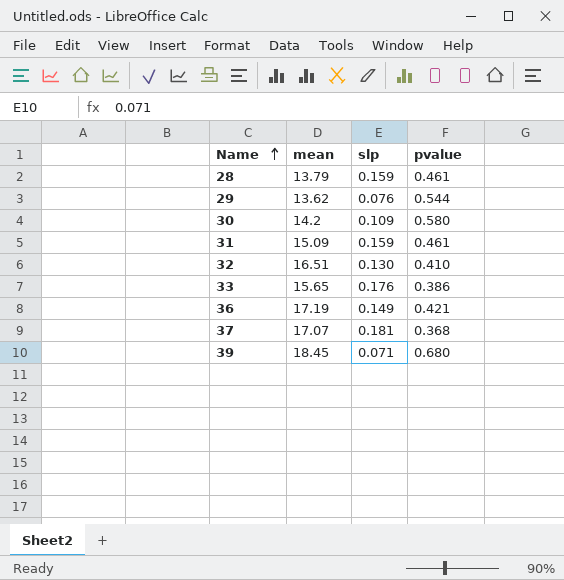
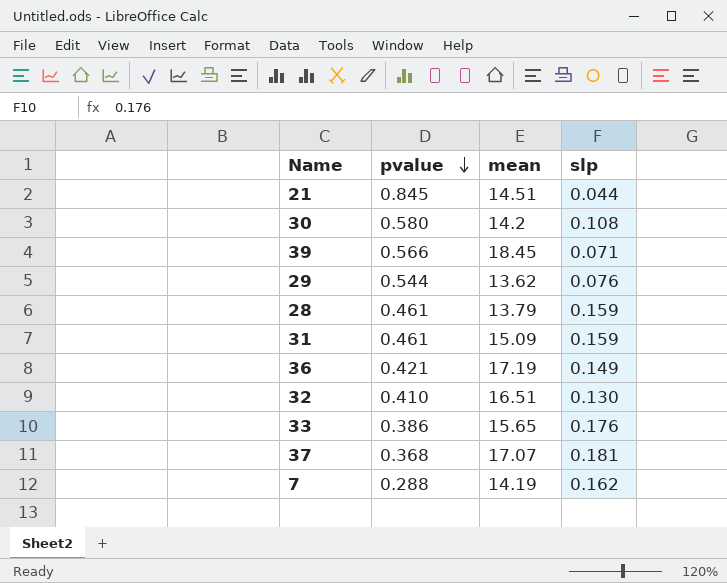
row order: Name ascending -> pvalue descending
column pvalue | position: 4 -> 2
row 21: none -> 0.845 | 14.51 | 0.044
30 | slp: 0.109 -> 0.108
39 | pvalue: 0.680 -> 0.566
row 7: none -> 0.288 | 14.19 | 0.162

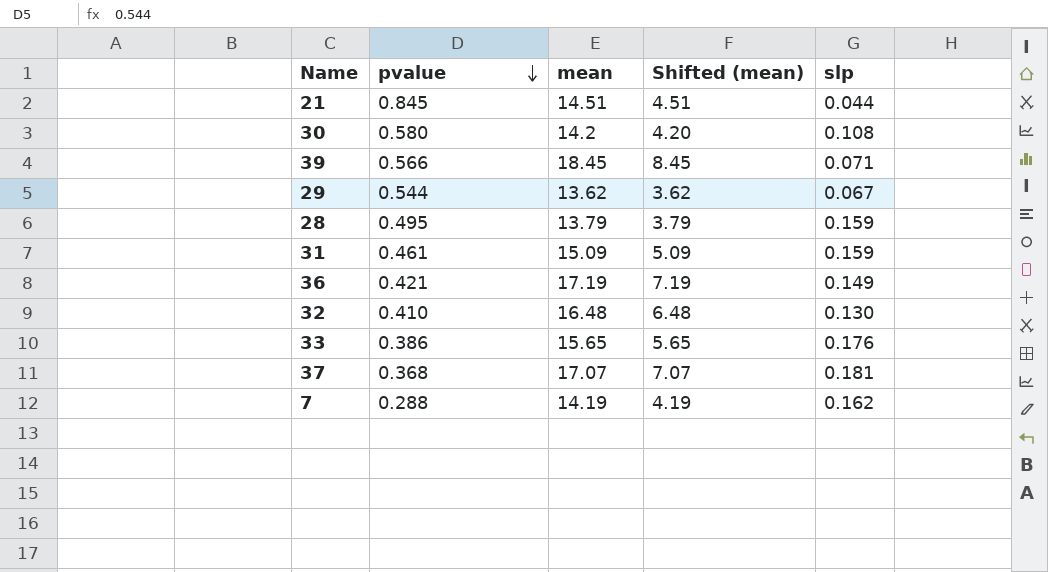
column Shifted (mean) | formula: none -> [mean] - 10
29 | slp: 0.076 -> 0.067
28 | pvalue: 0.461 -> 0.495
32 | mean: 16.51 -> 16.48

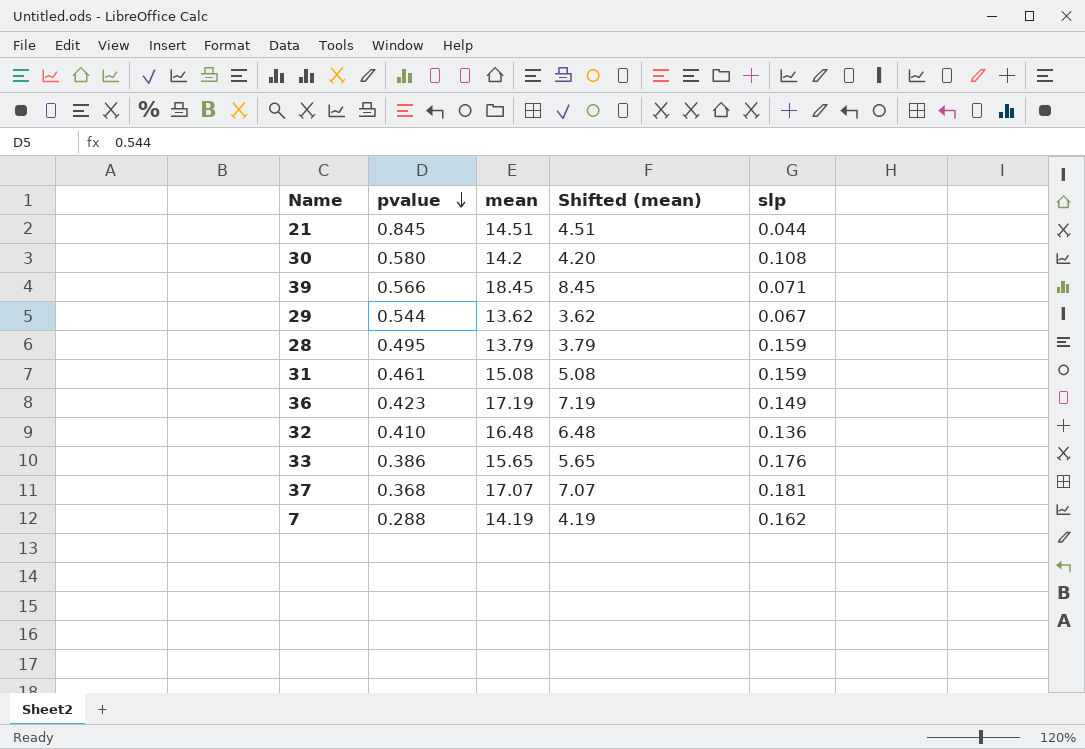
31 | mean: 15.09 -> 15.08
31 | Shifted (mean): 5.09 -> 5.08
36 | pvalue: 0.421 -> 0.423
32 | slp: 0.130 -> 0.136

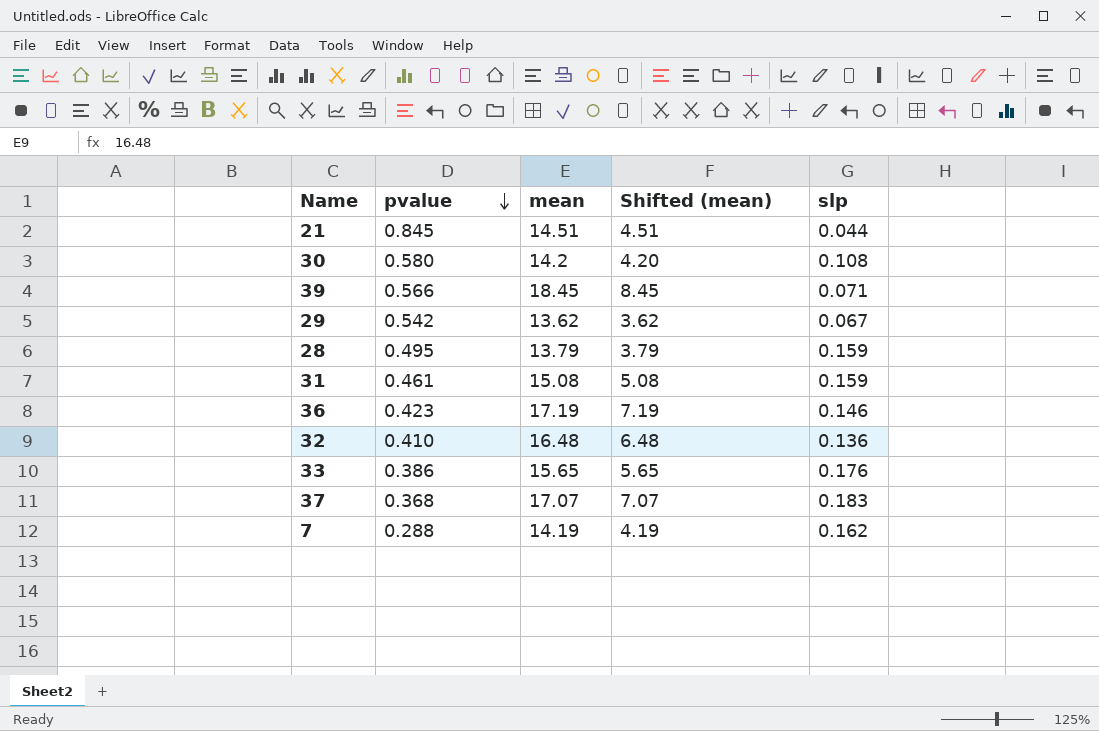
29 | pvalue: 0.544 -> 0.542
36 | slp: 0.149 -> 0.146
37 | slp: 0.181 -> 0.183

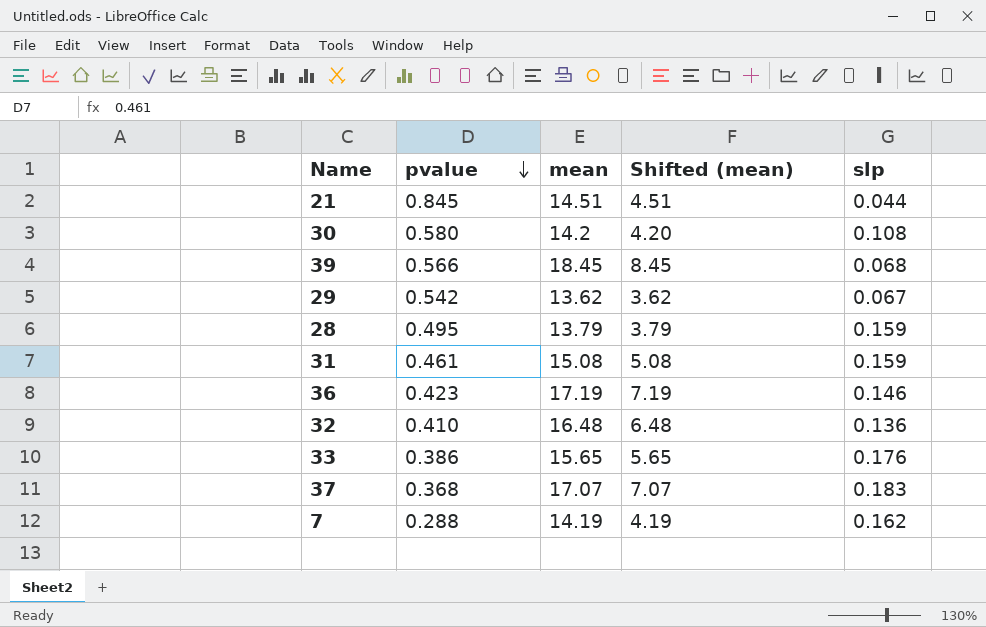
39 | slp: 0.071 -> 0.068

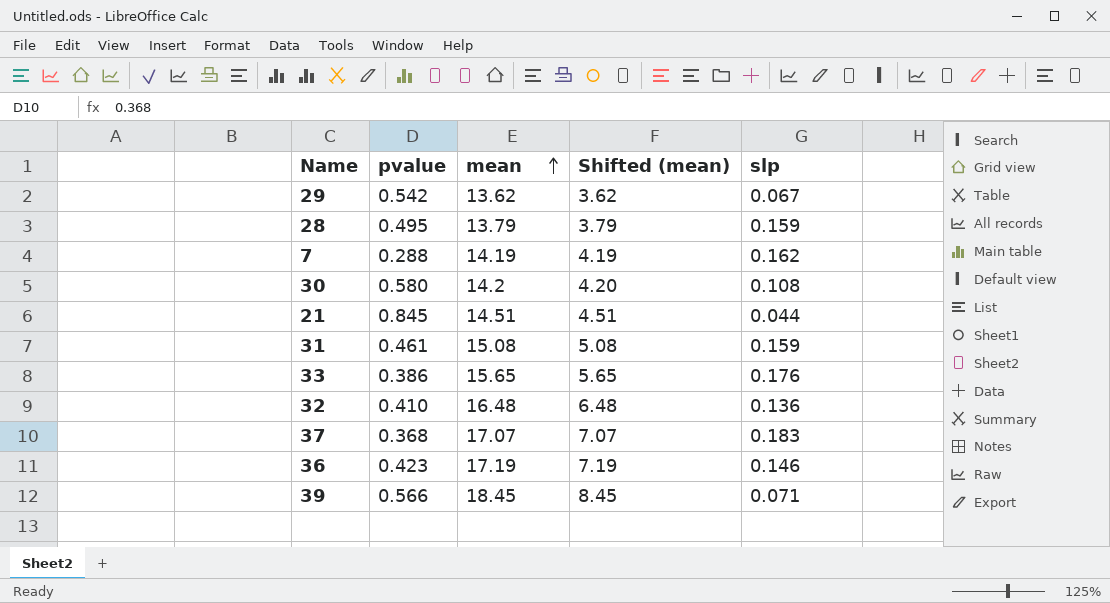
row order: pvalue descending -> mean ascending
39 | slp: 0.068 -> 0.071

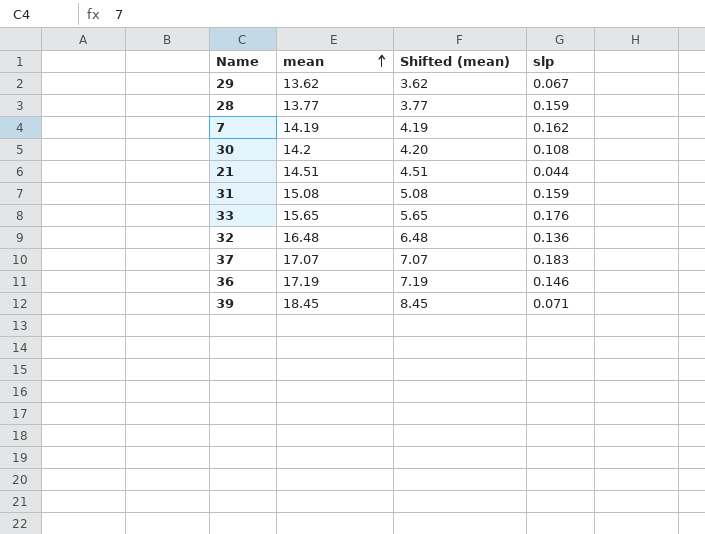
column pvalue | position: 2 -> none
28 | mean: 13.79 -> 13.77
28 | Shifted (mean): 3.79 -> 3.77

